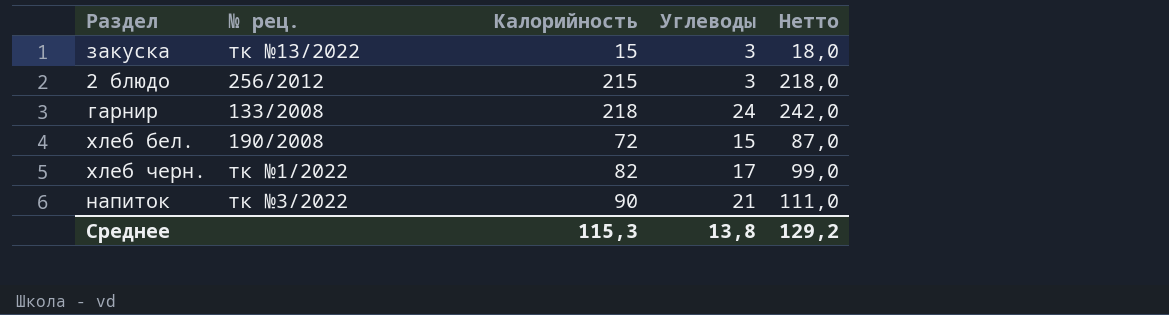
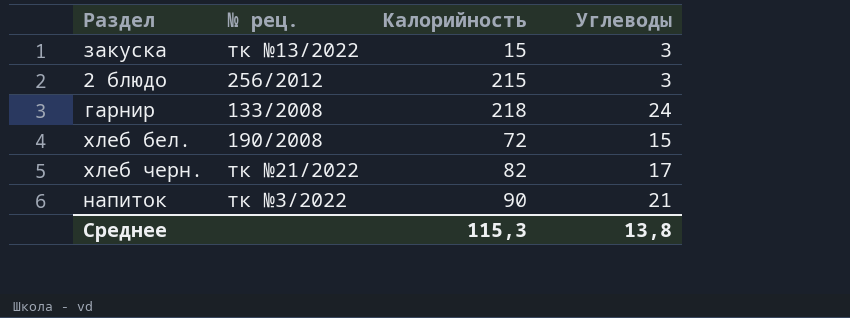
column Нетто | formula: [Калорийность] + [Углеводы] -> none
хлеб черн. | № рец.: тк №1/2022 -> тк №21/2022

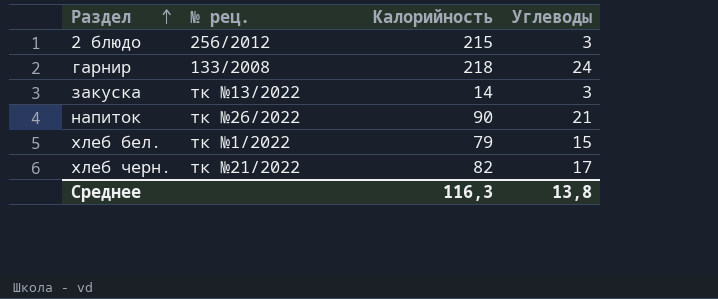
row order: none -> Раздел ascending
закуска | Калорийность: 15 -> 14
напиток | № рец.: тк №3/2022 -> тк №26/2022
хлеб бел. | № рец.: 190/2008 -> тк №1/2022
хлеб бел. | Калорийность: 72 -> 79
Среднее | Калорийность: 115,3 -> 116,3

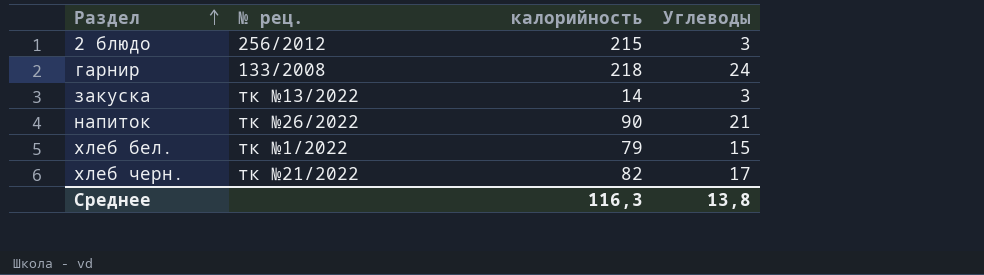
column name: Калорийность -> калорийность

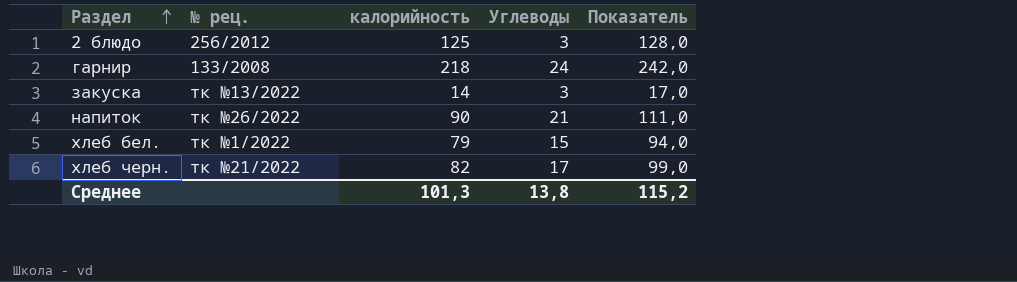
column Показатель | formula: none -> [калорийность] + [Углеводы]
2 блюдо | калорийность: 215 -> 125
Среднее | калорийность: 116,3 -> 101,3

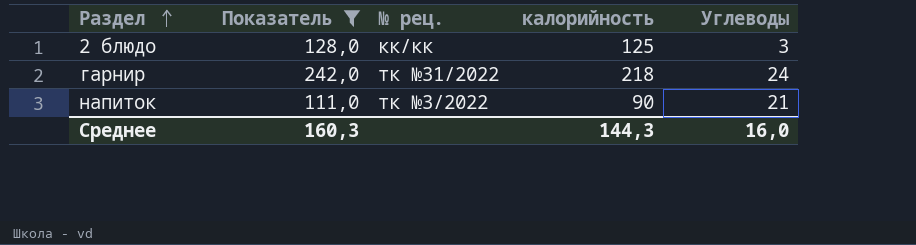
filter: none -> Показатель >= 111,0
column Показатель | position: 5 -> 2
2 блюдо | № рец.: 256/2012 -> кк/кк
гарнир | № рец.: 133/2008 -> тк №31/2022
напиток | № рец.: тк №26/2022 -> тк №3/2022
Среднее | Показатель: 115,2 -> 160,3
Среднее | калорийность: 101,3 -> 144,3
Среднее | Углеводы: 13,8 -> 16,0

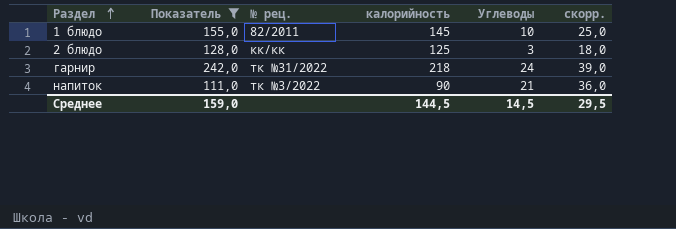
column скорр. | formula: none -> [Углеводы] + 15
row 1 блюдо: none -> 155,0 | 82/2011 | 145 | 10 | 25,0
Среднее | Показатель: 160,3 -> 159,0
Среднее | калорийность: 144,3 -> 144,5
Среднее | Углеводы: 16,0 -> 14,5

